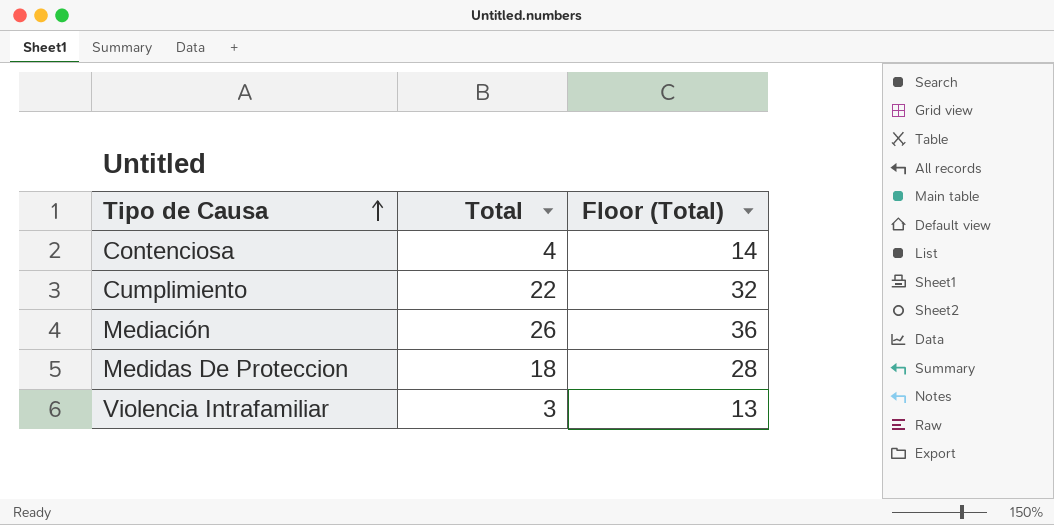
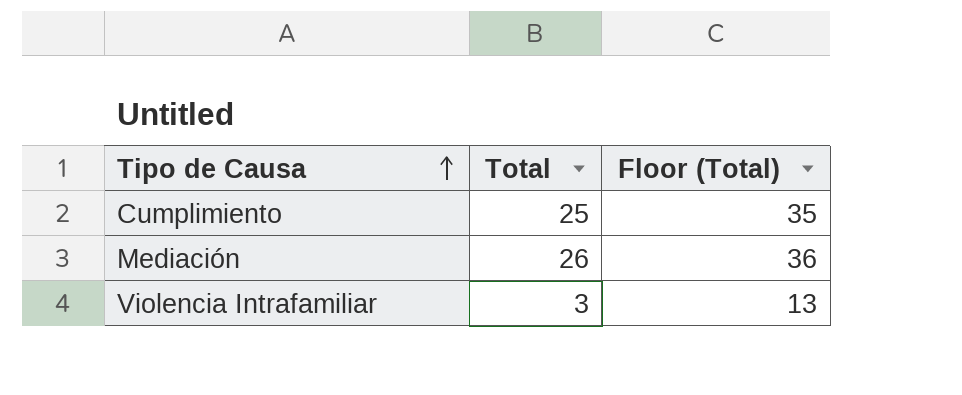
row Contenciosa: 4 | 14 -> none
row Medidas De Proteccion: 18 | 28 -> none
Cumplimiento | Total: 22 -> 25
Cumplimiento | Floor (Total): 32 -> 35

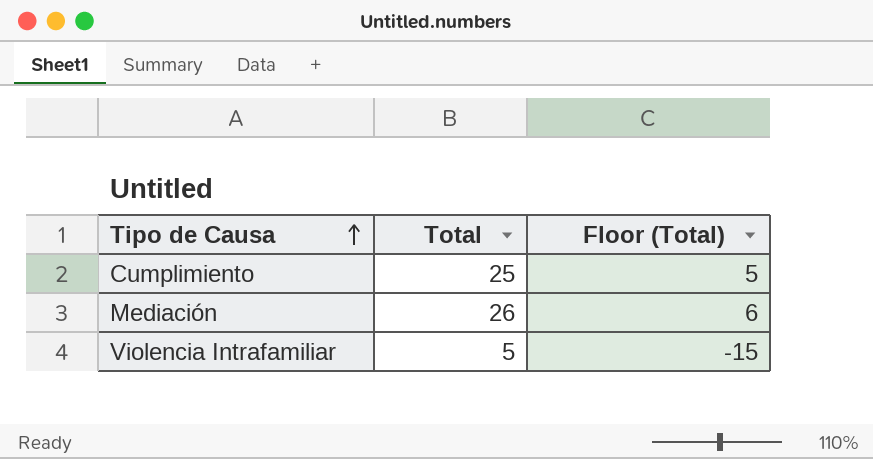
column Floor (Total) | formula: [Total] + 10 -> [Total] - 20
Violencia Intrafamiliar | Total: 3 -> 5

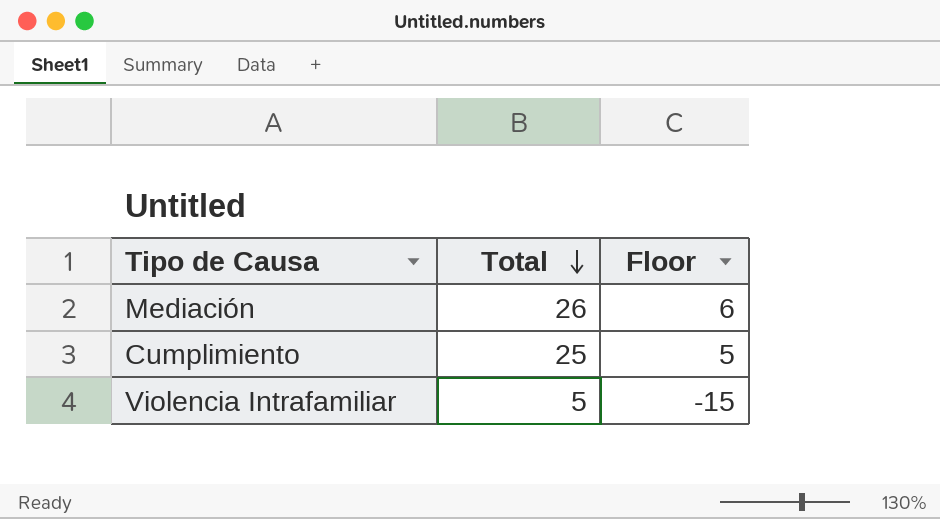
row order: Tipo de Causa ascending -> Total descending
column name: Floor (Total) -> Floor

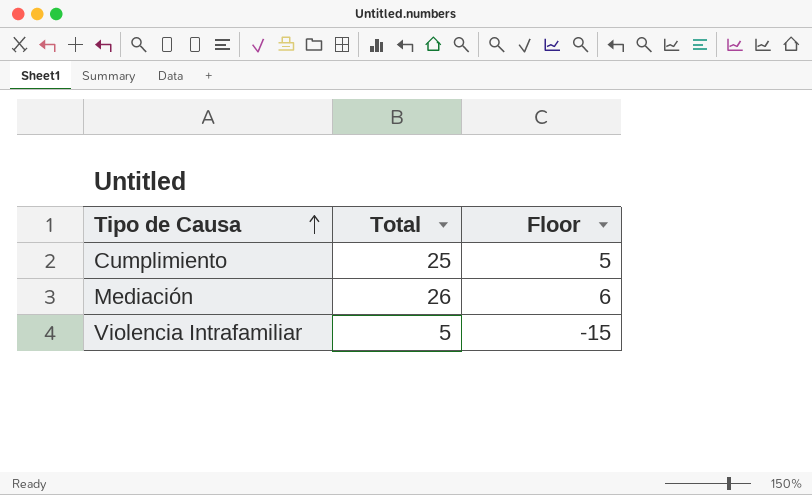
row order: Total descending -> Tipo de Causa ascending

